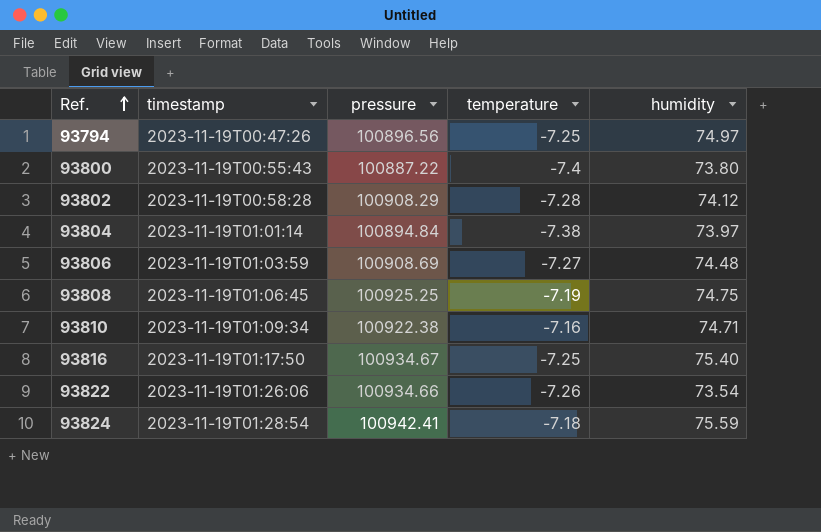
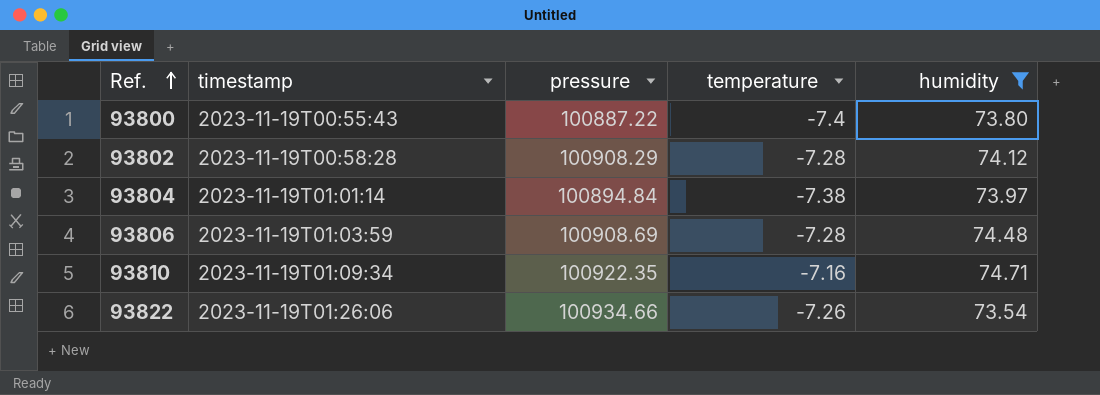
filter: none -> humidity <= 74.71
93806 | temperature: -7.27 -> -7.28
93810 | pressure: 100922.38 -> 100922.35

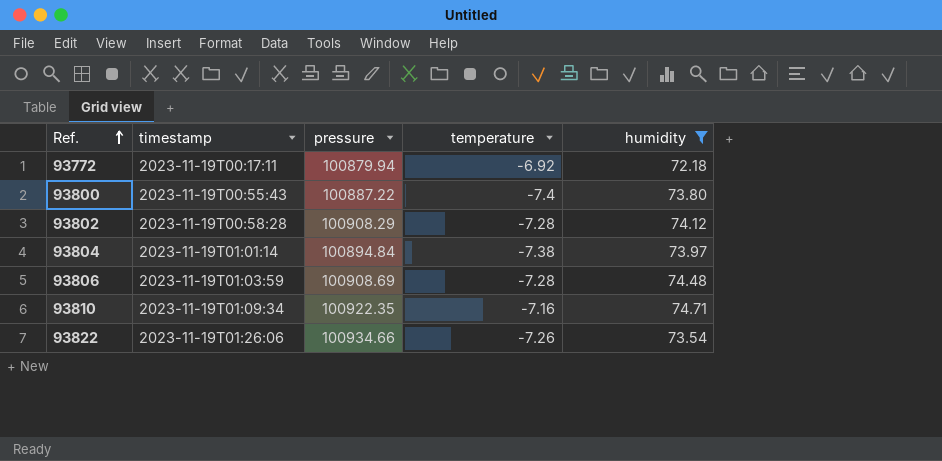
row 93772: none -> 2023-11-19T00:17:11 | 100879.94 | -6.92 | 72.18

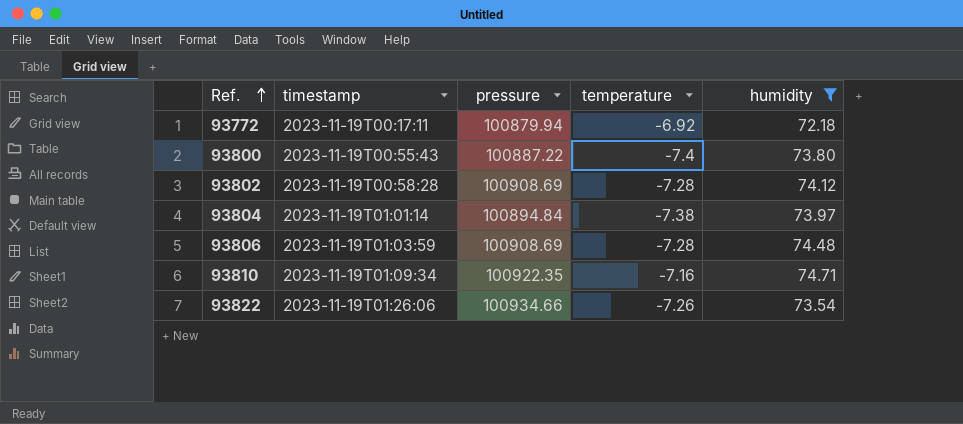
93802 | pressure: 100908.29 -> 100908.69

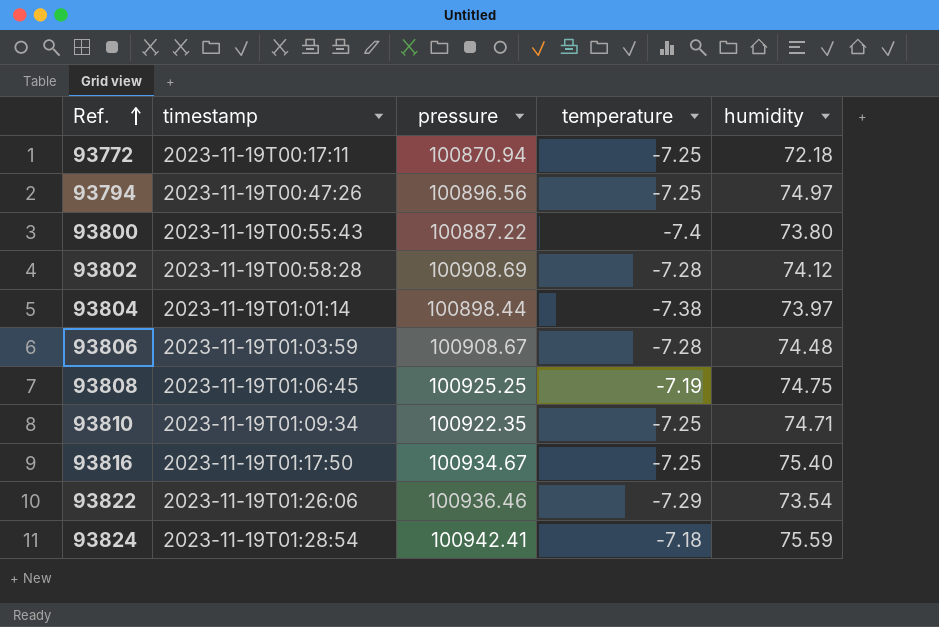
filter: humidity <= 74.71 -> none
93772 | pressure: 100879.94 -> 100870.94
93772 | temperature: -6.92 -> -7.25
93804 | pressure: 100894.84 -> 100898.44
93806 | pressure: 100908.69 -> 100908.67
93810 | temperature: -7.16 -> -7.25
93822 | pressure: 100934.66 -> 100936.46
93822 | temperature: -7.26 -> -7.29

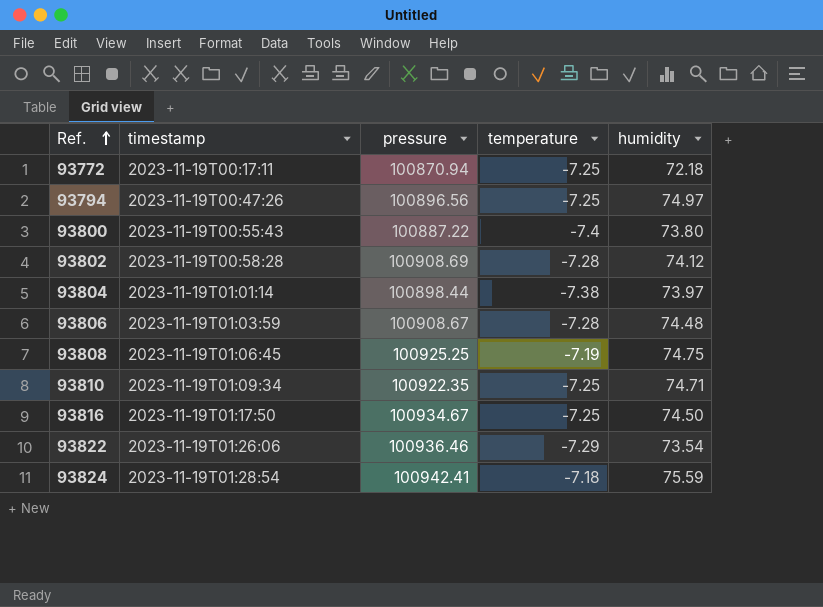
93816 | humidity: 75.40 -> 74.50

